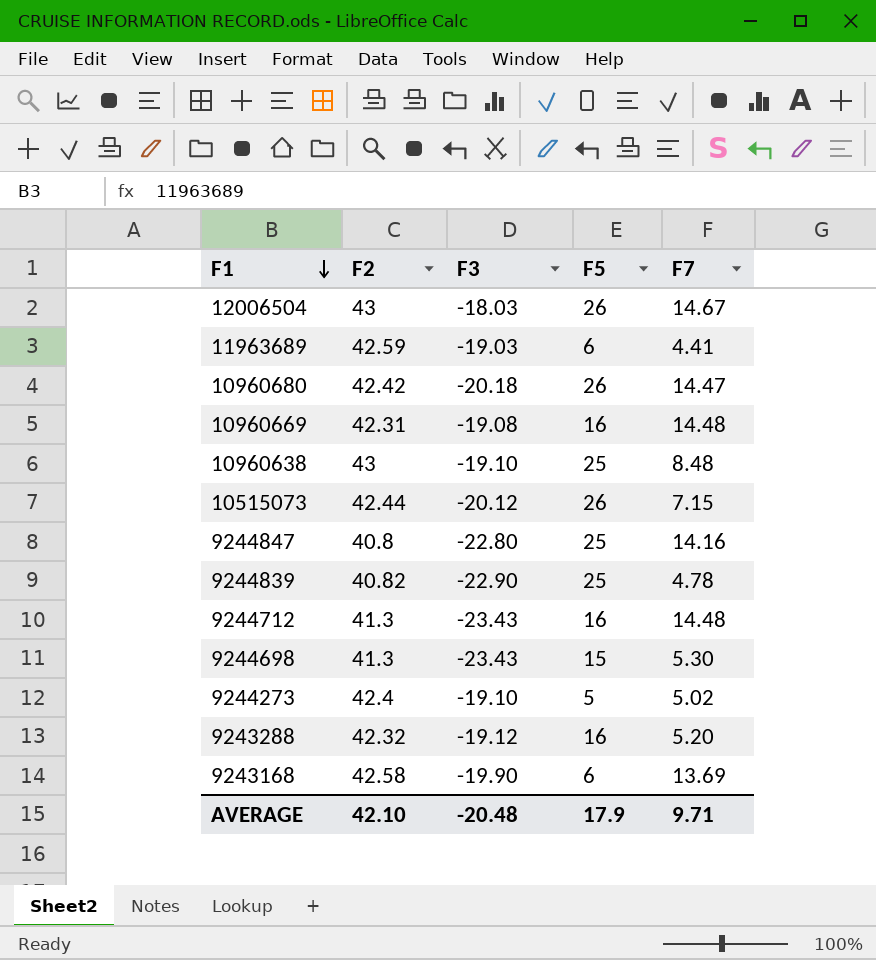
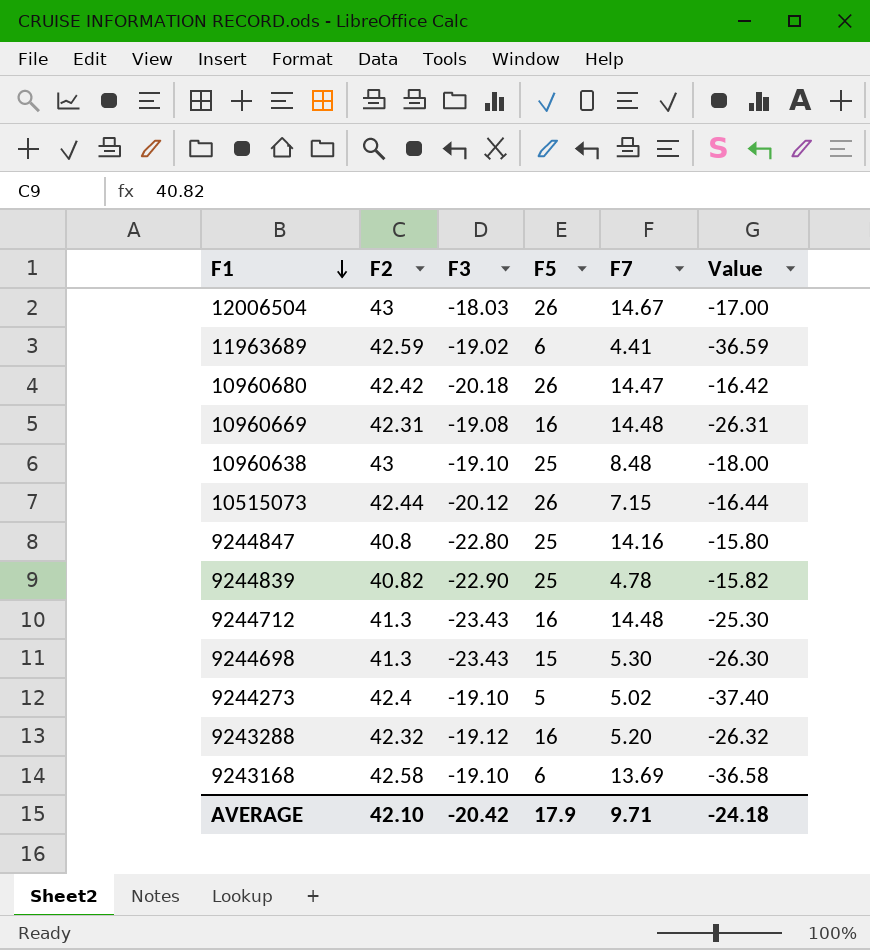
column Value | formula: none -> [F5] - [F2]
11963689 | F3: -19.03 -> -19.02
9243168 | F3: -19.90 -> -19.10
AVERAGE | F3: -20.48 -> -20.42

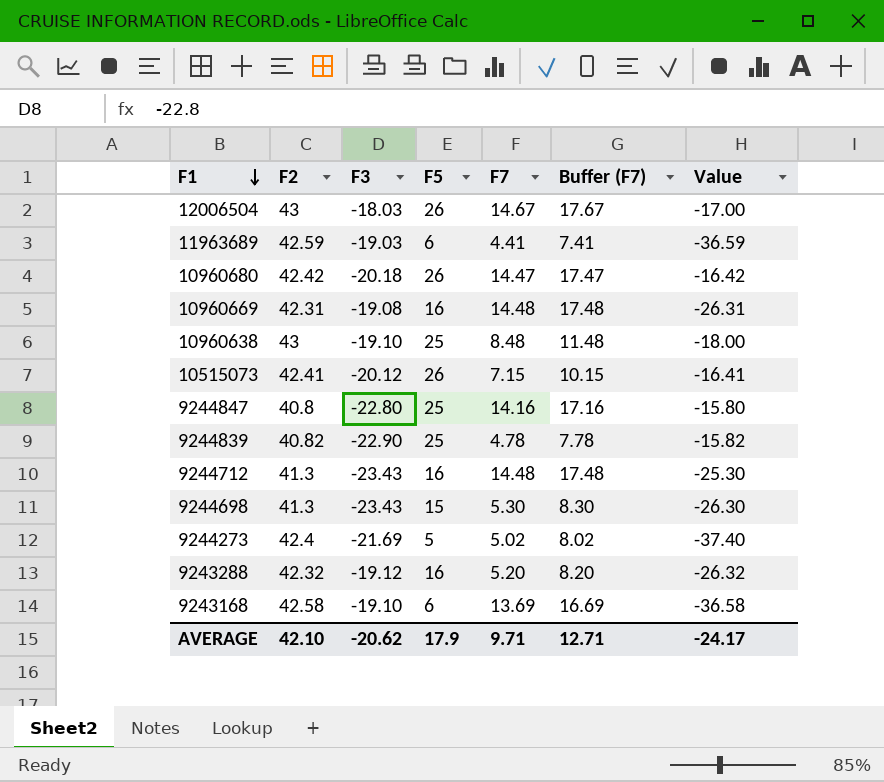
column Buffer (F7) | formula: none -> [F7] + 3
11963689 | F3: -19.02 -> -19.03
10515073 | F2: 42.44 -> 42.41
10515073 | Value: -16.44 -> -16.41
9244273 | F3: -19.10 -> -21.69
AVERAGE | F3: -20.42 -> -20.62
AVERAGE | Value: -24.18 -> -24.17

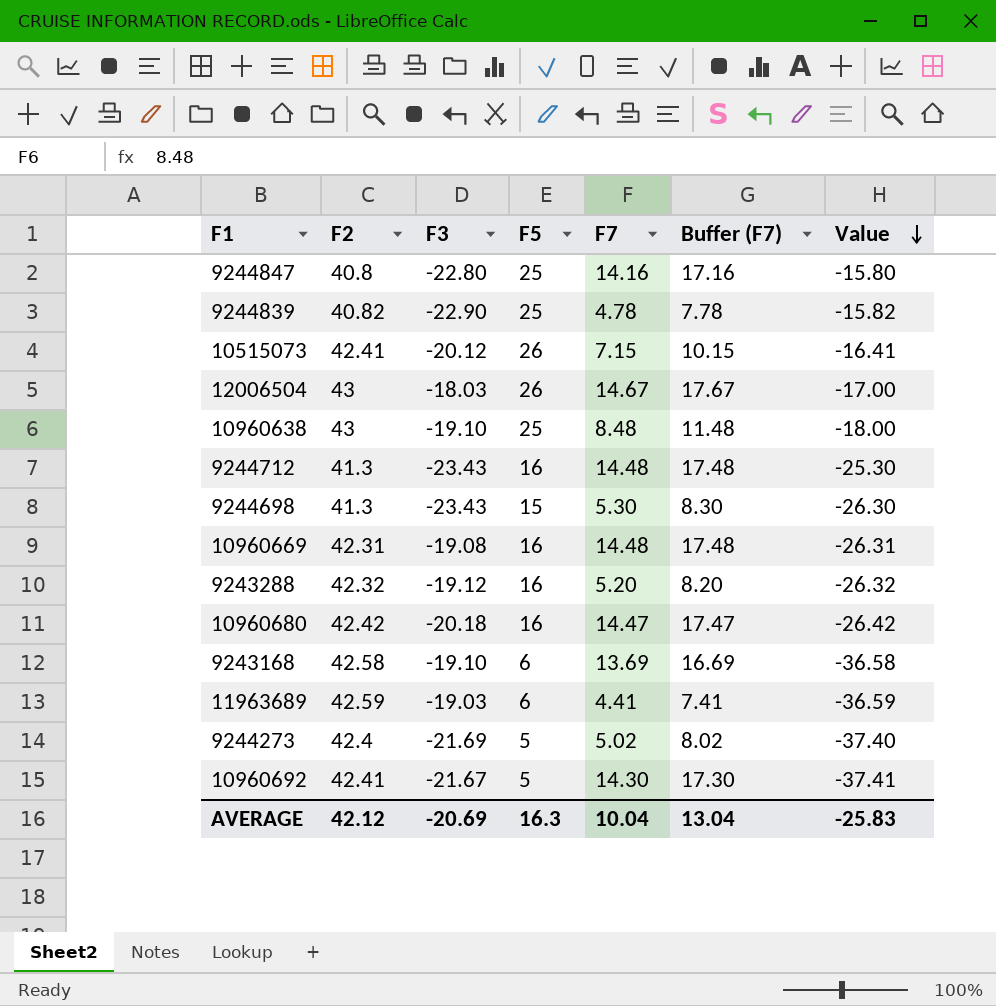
row order: F1 descending -> Value descending
10960680 | F5: 26 -> 16
10960680 | Value: -16.42 -> -26.42
row 10960692: none -> 42.41 | -21.67 | 5 | 14.30 | 17.30 | -37.41
AVERAGE | F2: 42.10 -> 42.12
AVERAGE | F3: -20.62 -> -20.69
AVERAGE | F5: 17.9 -> 16.3
AVERAGE | F7: 9.71 -> 10.04
AVERAGE | Buffer (F7): 12.71 -> 13.04
AVERAGE | Value: -24.17 -> -25.83

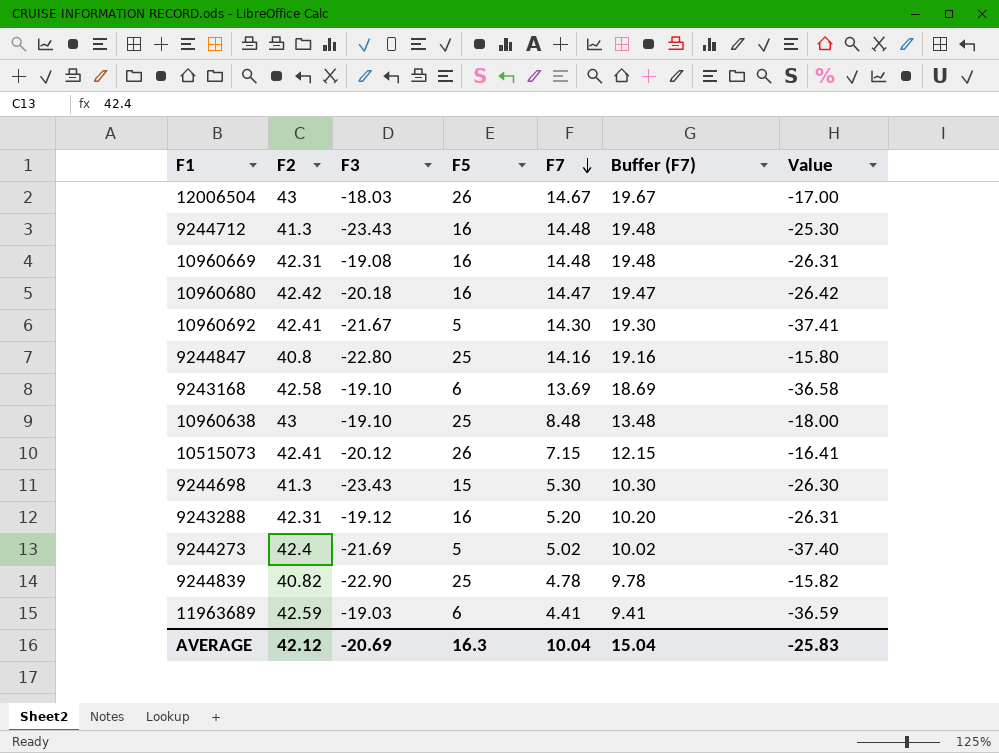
row order: Value descending -> F7 descending
column Buffer (F7) | formula: [F7] + 3 -> [F7] + 5
9243288 | F2: 42.32 -> 42.31
9243288 | Value: -26.32 -> -26.31
AVERAGE | Buffer (F7): 13.04 -> 15.04

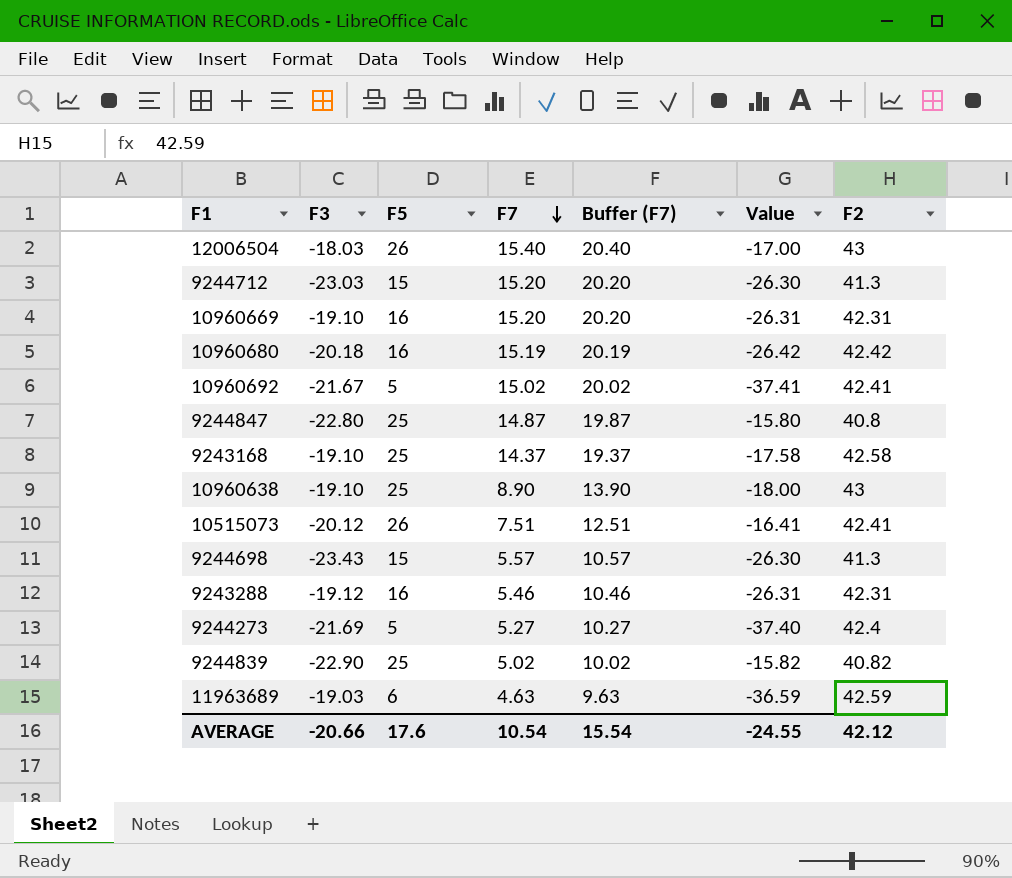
column F2 | position: 2 -> 7
12006504 | F7: 14.67 -> 15.40
12006504 | Buffer (F7): 19.67 -> 20.40
9244712 | F3: -23.43 -> -23.03
9244712 | F5: 16 -> 15
9244712 | F7: 14.48 -> 15.20
9244712 | Buffer (F7): 19.48 -> 20.20
9244712 | Value: -25.30 -> -26.30
10960669 | F3: -19.08 -> -19.10
10960669 | F7: 14.48 -> 15.20
10960669 | Buffer (F7): 19.48 -> 20.20
10960680 | F7: 14.47 -> 15.19
10960680 | Buffer (F7): 19.47 -> 20.19
10960692 | F7: 14.30 -> 15.02
10960692 | Buffer (F7): 19.30 -> 20.02
9244847 | F7: 14.16 -> 14.87
9244847 | Buffer (F7): 19.16 -> 19.87
9243168 | F5: 6 -> 25
9243168 | F7: 13.69 -> 14.37
9243168 | Buffer (F7): 18.69 -> 19.37
9243168 | Value: -36.58 -> -17.58
10960638 | F7: 8.48 -> 8.90
10960638 | Buffer (F7): 13.48 -> 13.90
10515073 | F7: 7.15 -> 7.51
10515073 | Buffer (F7): 12.15 -> 12.51
9244698 | F7: 5.30 -> 5.57
9244698 | Buffer (F7): 10.30 -> 10.57
9243288 | F7: 5.20 -> 5.46
9243288 | Buffer (F7): 10.20 -> 10.46
9244273 | F7: 5.02 -> 5.27
9244273 | Buffer (F7): 10.02 -> 10.27
9244839 | F7: 4.78 -> 5.02
9244839 | Buffer (F7): 9.78 -> 10.02
11963689 | F7: 4.41 -> 4.63
11963689 | Buffer (F7): 9.41 -> 9.63
AVERAGE | F3: -20.69 -> -20.66
AVERAGE | F5: 16.3 -> 17.6
AVERAGE | F7: 10.04 -> 10.54
AVERAGE | Buffer (F7): 15.04 -> 15.54
AVERAGE | Value: -25.83 -> -24.55

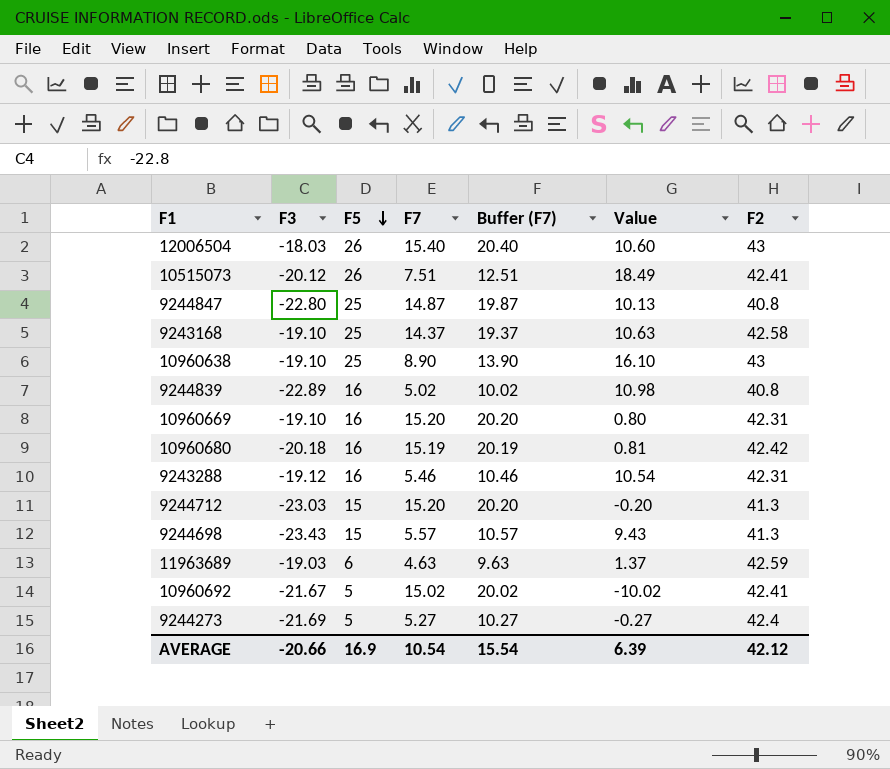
row order: F7 descending -> F5 descending
column Value | formula: [F5] - [F2] -> [F5] - [F7]
9244839 | F3: -22.90 -> -22.89
9244839 | F5: 25 -> 16
9244839 | F2: 40.82 -> 40.8
AVERAGE | F5: 17.6 -> 16.9
AVERAGE | Value: -24.55 -> 6.39

